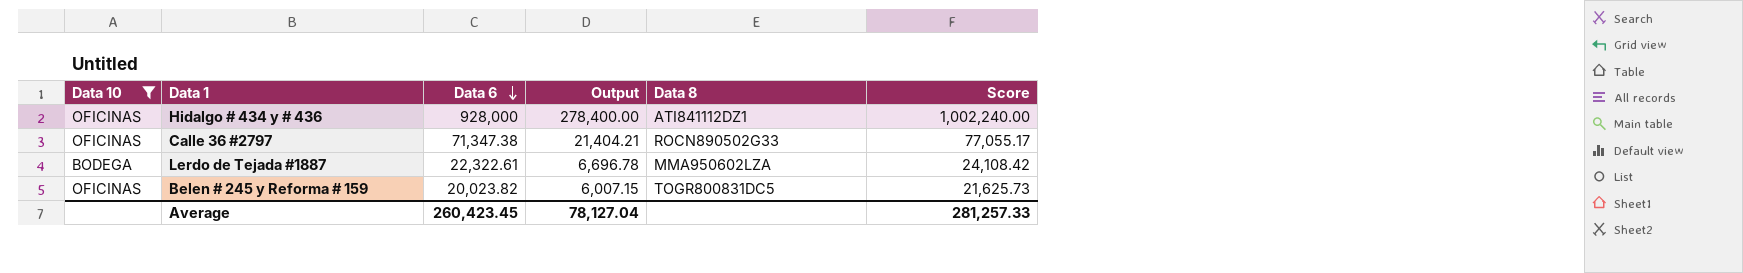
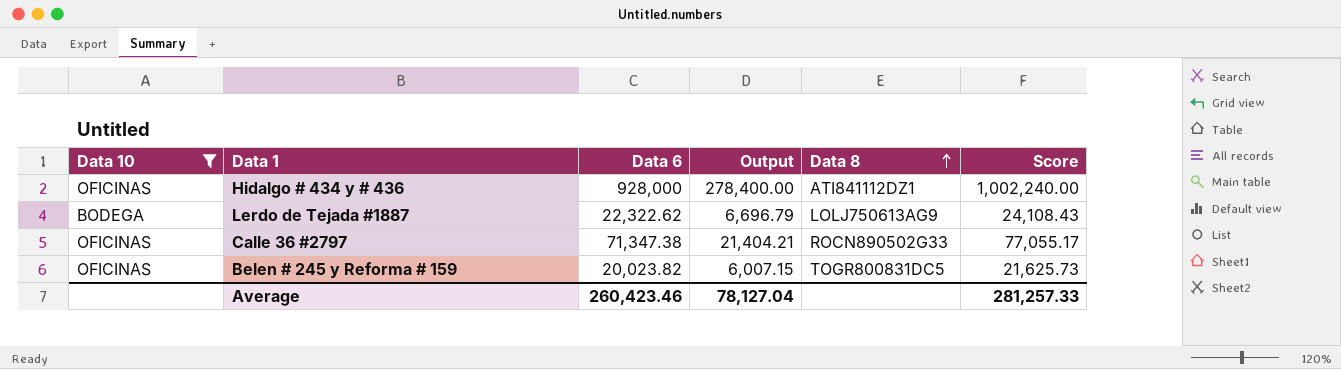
row order: Data 6 descending -> Data 8 ascending
Lerdo de Tejada #1887 | Data 6: 22,322.61 -> 22,322.62
Lerdo de Tejada #1887 | Output: 6,696.78 -> 6,696.79
Lerdo de Tejada #1887 | Data 8: MMA950602LZA -> LOLJ750613AG9
Lerdo de Tejada #1887 | Score: 24,108.42 -> 24,108.43
Average | Data 6: 260,423.45 -> 260,423.46

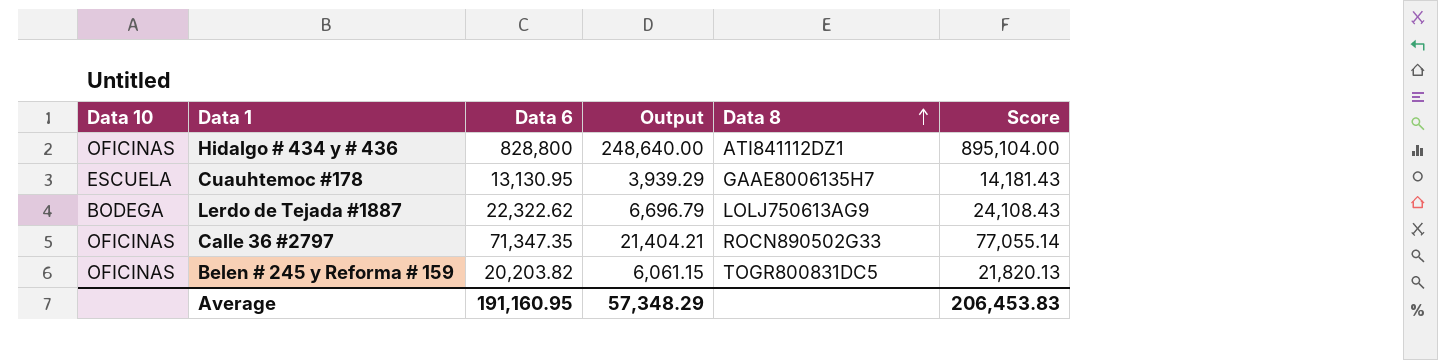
filter: Data 10 != ESCUELA -> none
Hidalgo # 434 y # 436 | Data 6: 928,000 -> 828,800
Hidalgo # 434 y # 436 | Output: 278,400.00 -> 248,640.00
Hidalgo # 434 y # 436 | Score: 1,002,240.00 -> 895,104.00
Calle 36 #2797 | Data 6: 71,347.38 -> 71,347.35
Calle 36 #2797 | Score: 77,055.17 -> 77,055.14
Belen # 245 y Reforma # 159 | Data 6: 20,023.82 -> 20,203.82
Belen # 245 y Reforma # 159 | Output: 6,007.15 -> 6,061.15
Belen # 245 y Reforma # 159 | Score: 21,625.73 -> 21,820.13
Average | Data 6: 260,423.46 -> 191,160.95
Average | Output: 78,127.04 -> 57,348.29
Average | Score: 281,257.33 -> 206,453.83

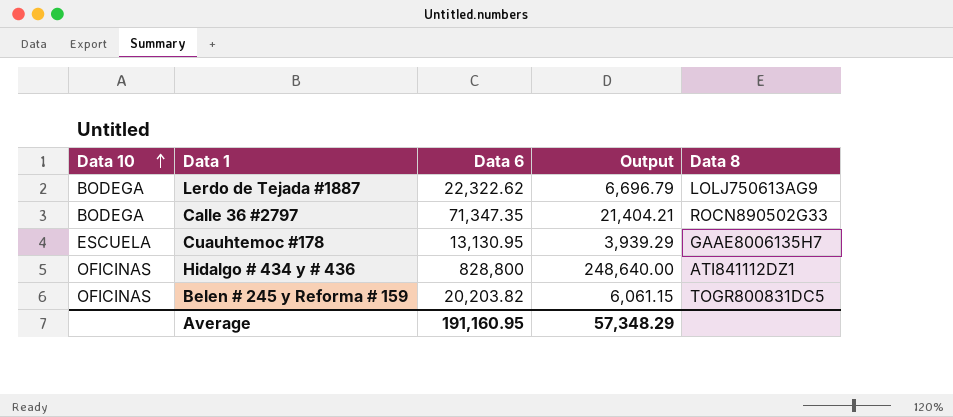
row order: Data 8 ascending -> Data 10 ascending
column Score | formula: [Data 6] * 1.08 -> none
Calle 36 #2797 | Data 10: OFICINAS -> BODEGA

